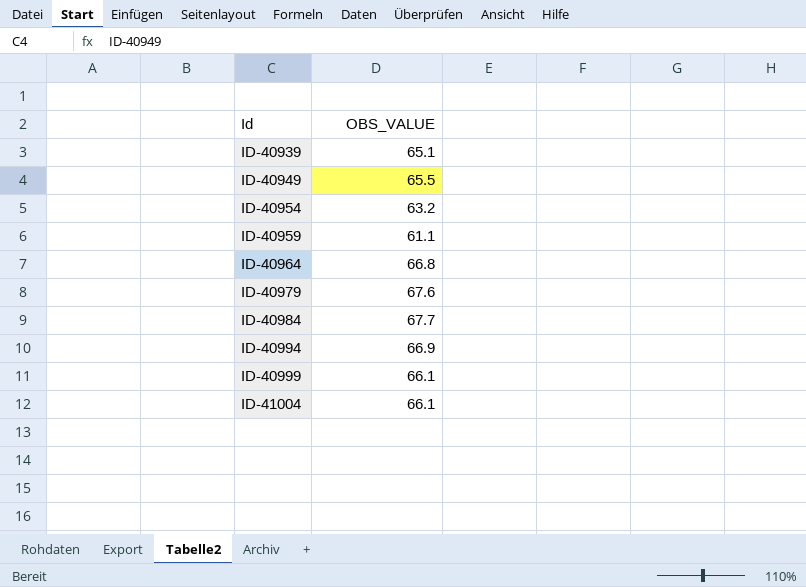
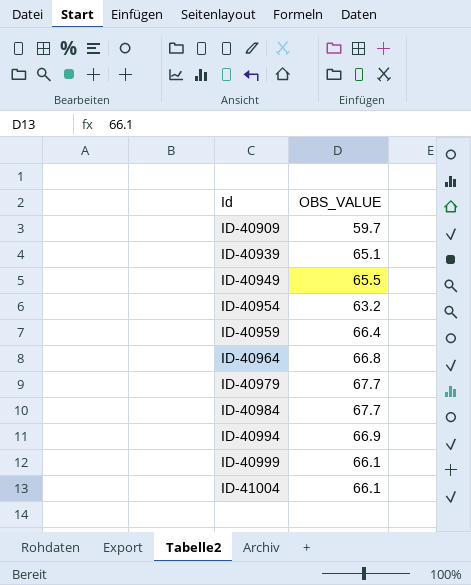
row ID-40909: none -> 59.7
ID-40959 | OBS_VALUE: 61.1 -> 66.4
ID-40979 | OBS_VALUE: 67.6 -> 67.7

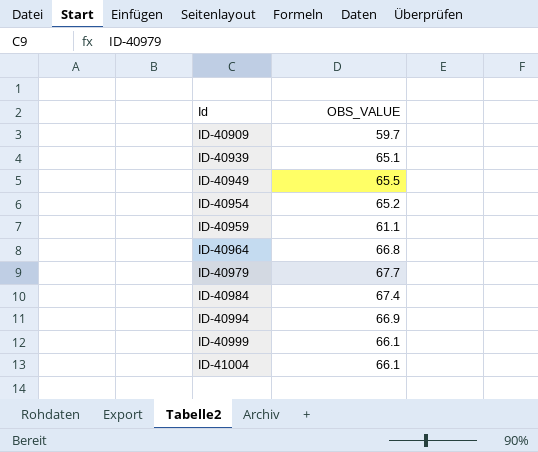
ID-40954 | OBS_VALUE: 63.2 -> 65.2
ID-40959 | OBS_VALUE: 66.4 -> 61.1
ID-40984 | OBS_VALUE: 67.7 -> 67.4

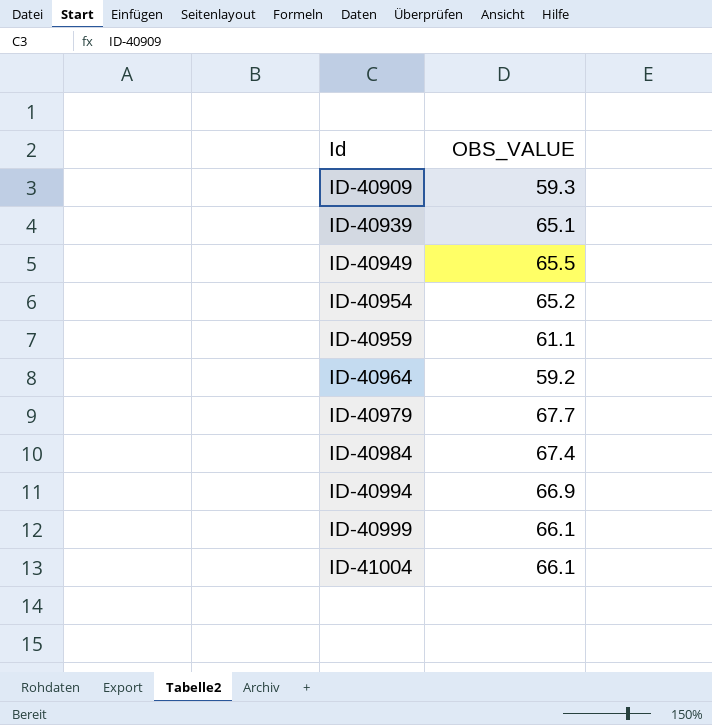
ID-40909 | OBS_VALUE: 59.7 -> 59.3
ID-40964 | OBS_VALUE: 66.8 -> 59.2

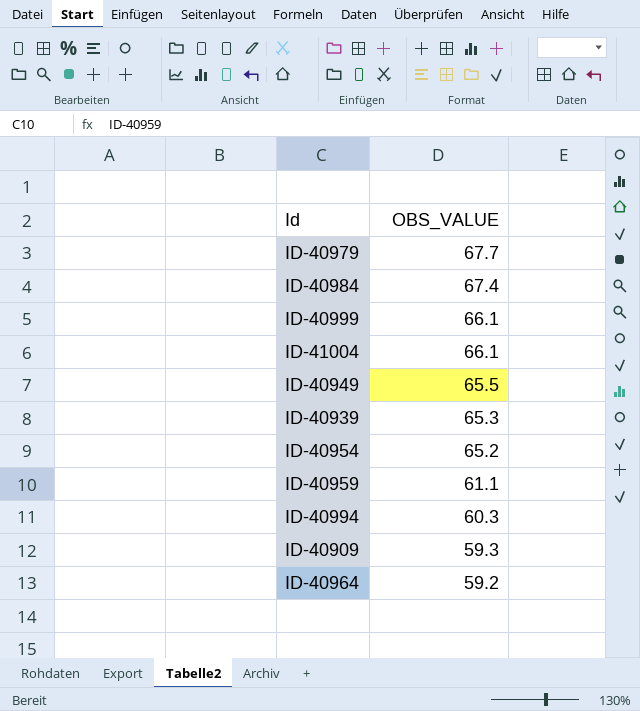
row order: Id ascending -> OBS_VALUE descending
ID-40939 | OBS_VALUE: 65.1 -> 65.3
ID-40994 | OBS_VALUE: 66.9 -> 60.3

